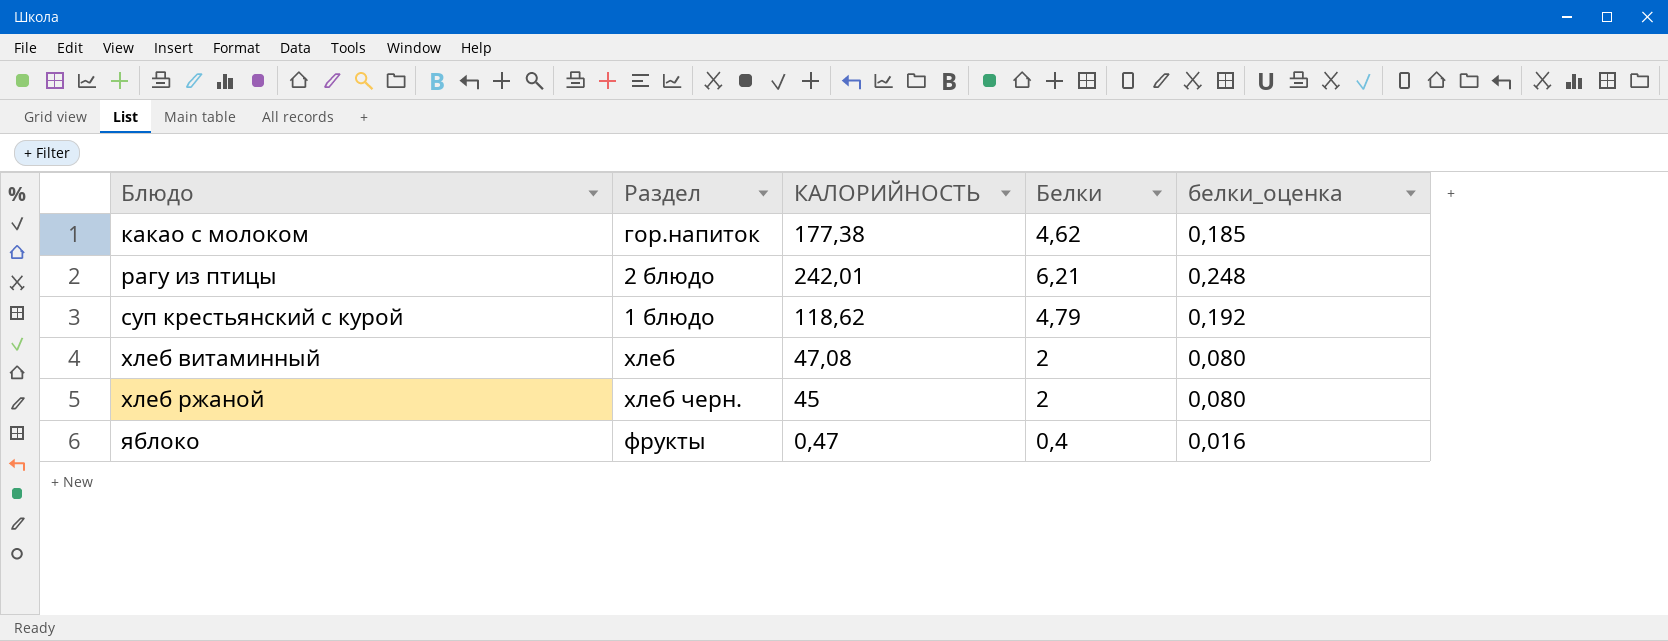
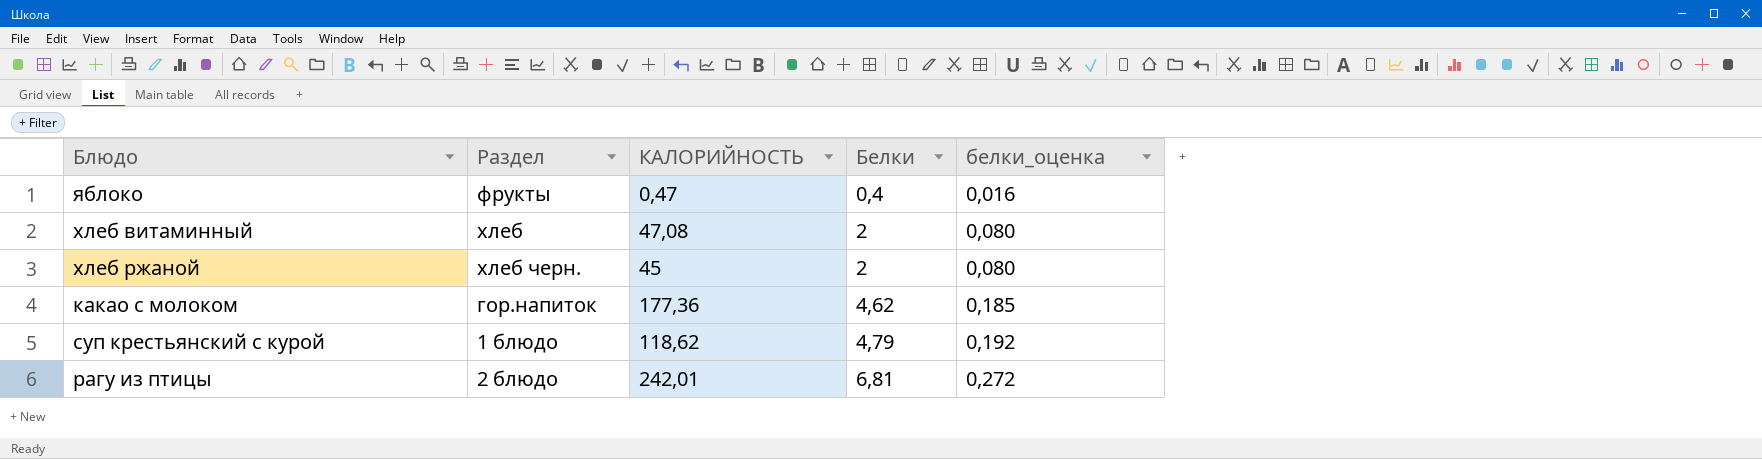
row order: Блюдо ascending -> Белки ascending
какао с молоком | КАЛОРИЙНОСТЬ: 177,38 -> 177,36
рагу из птицы | Белки: 6,21 -> 6,81
рагу из птицы | белки_оценка: 0,248 -> 0,272

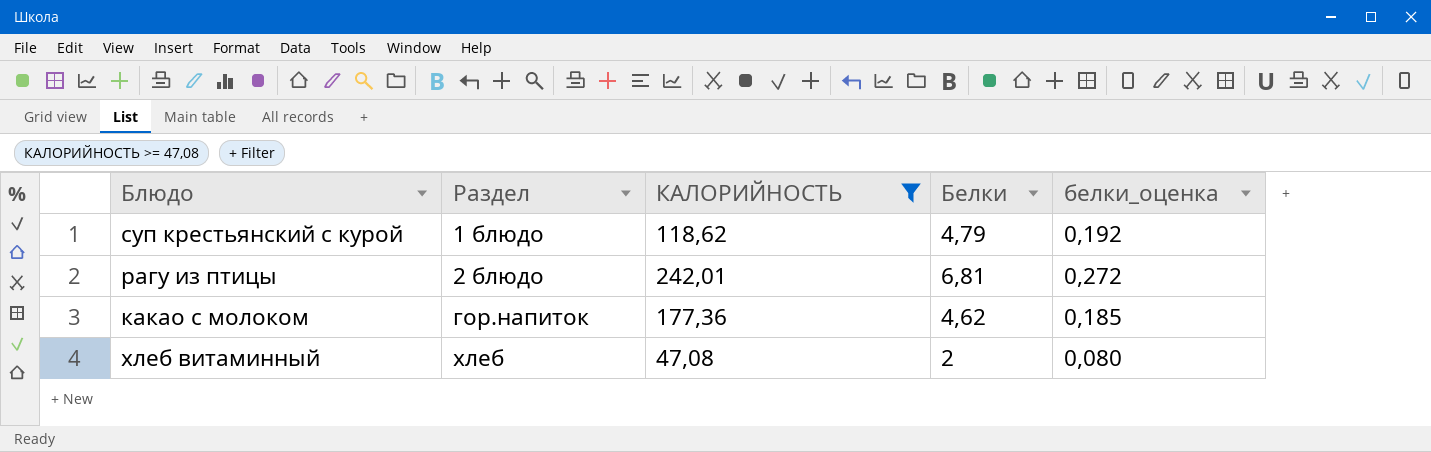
filter: none -> КАЛОРИЙНОСТЬ >= 47,08
row order: Белки ascending -> Раздел ascending

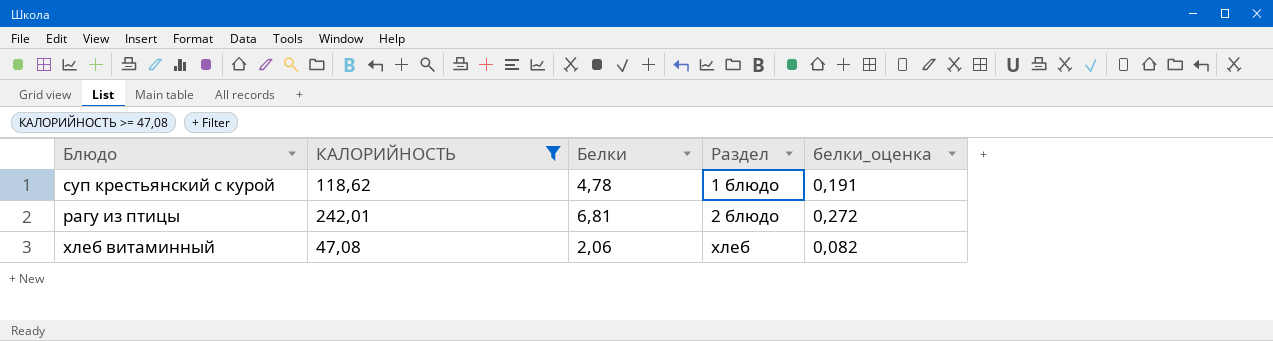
column Раздел | position: 2 -> 4
row какао с молоком: гор.напиток | 177,36 | 4,62 | 0,185 -> none
суп крестьянский с курой | Белки: 4,79 -> 4,78
суп крестьянский с курой | белки_оценка: 0,192 -> 0,191
хлеб витаминный | Белки: 2 -> 2,06
хлеб витаминный | белки_оценка: 0,080 -> 0,082

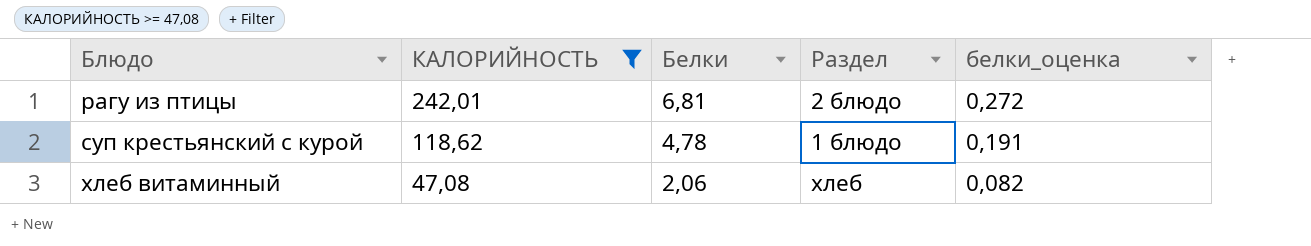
row order: Раздел ascending -> Блюдо ascending

